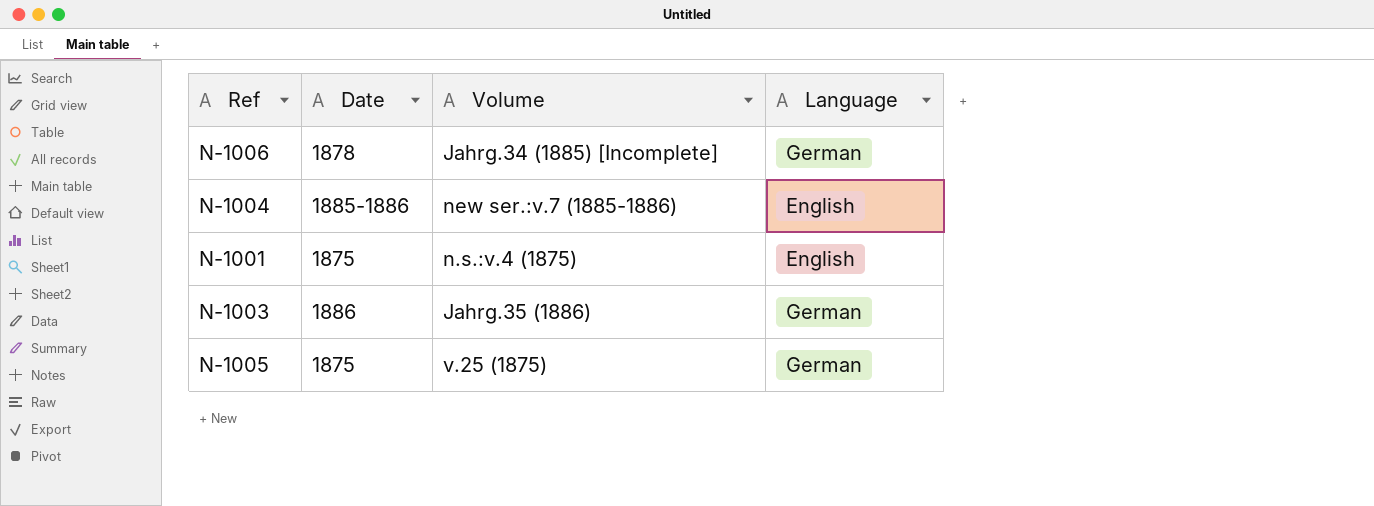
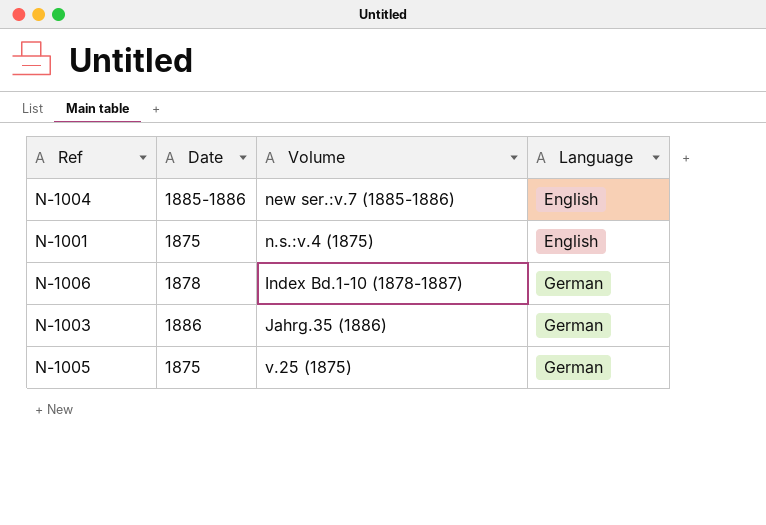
row order: none -> Language ascending
N-1006 | Volume: Jahrg.34 (1885) [Incomplete] -> Index Bd.1-10 (1878-1887)

